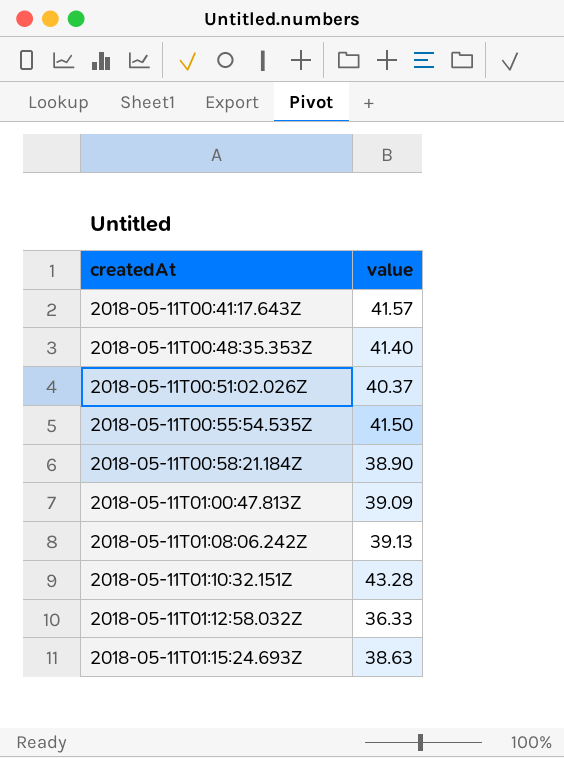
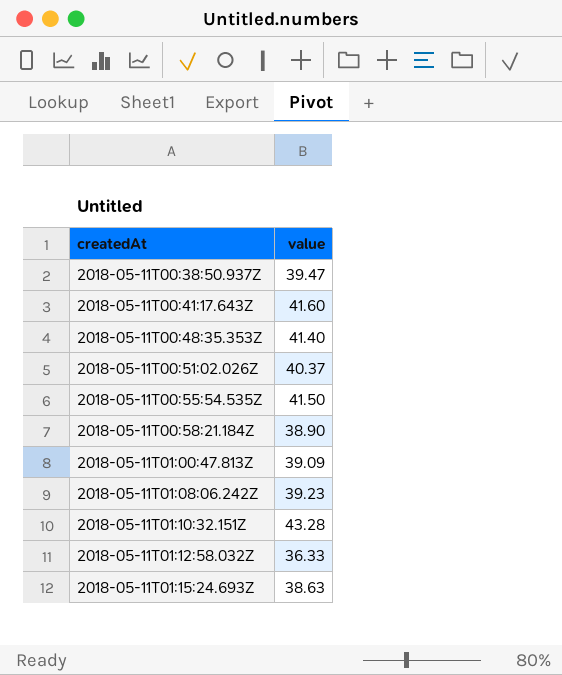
row 2018-05-11T00:38:50.937Z: none -> 39.47
2018-05-11T00:41:17.643Z | value: 41.57 -> 41.60
2018-05-11T01:08:06.242Z | value: 39.13 -> 39.23

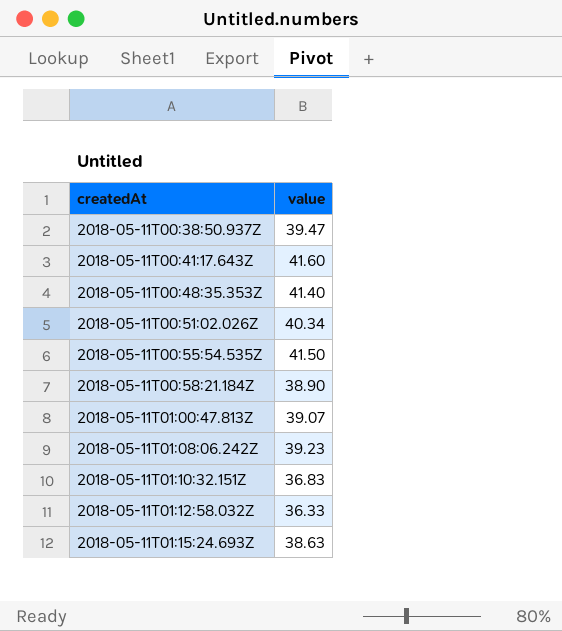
2018-05-11T00:51:02.026Z | value: 40.37 -> 40.34
2018-05-11T01:00:47.813Z | value: 39.09 -> 39.07
2018-05-11T01:10:32.151Z | value: 43.28 -> 36.83

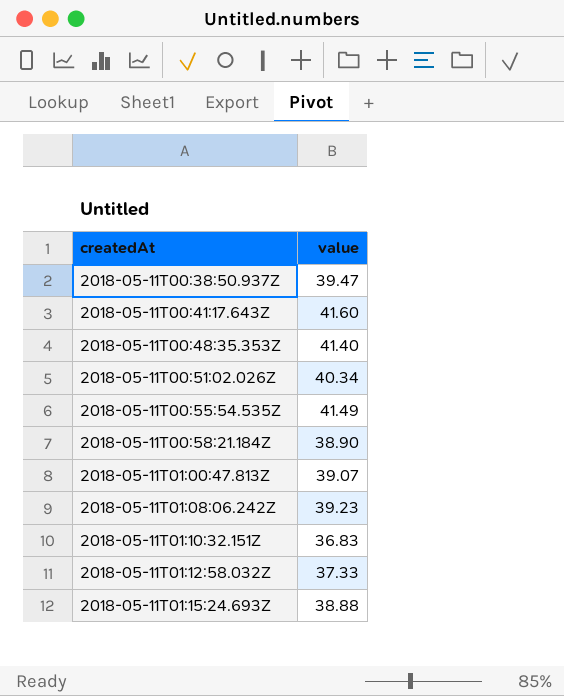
2018-05-11T00:55:54.535Z | value: 41.50 -> 41.49
2018-05-11T01:12:58.032Z | value: 36.33 -> 37.33
2018-05-11T01:15:24.693Z | value: 38.63 -> 38.88

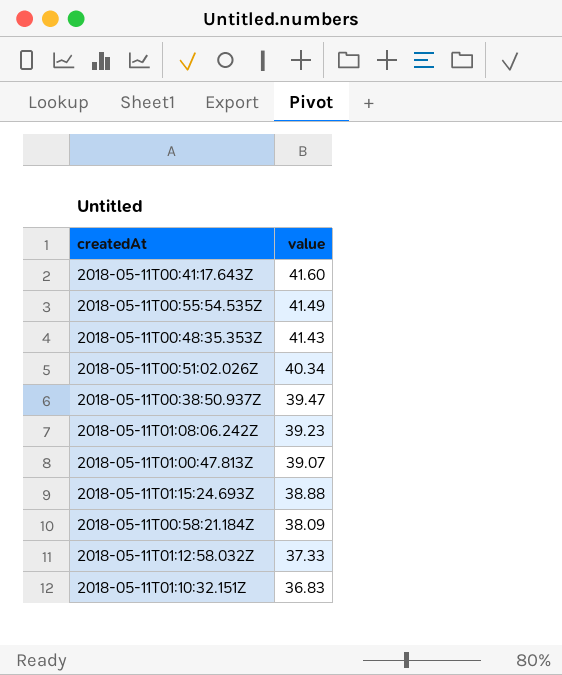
row order: createdAt ascending -> value descending
2018-05-11T00:48:35.353Z | value: 41.40 -> 41.43
2018-05-11T00:58:21.184Z | value: 38.90 -> 38.09

